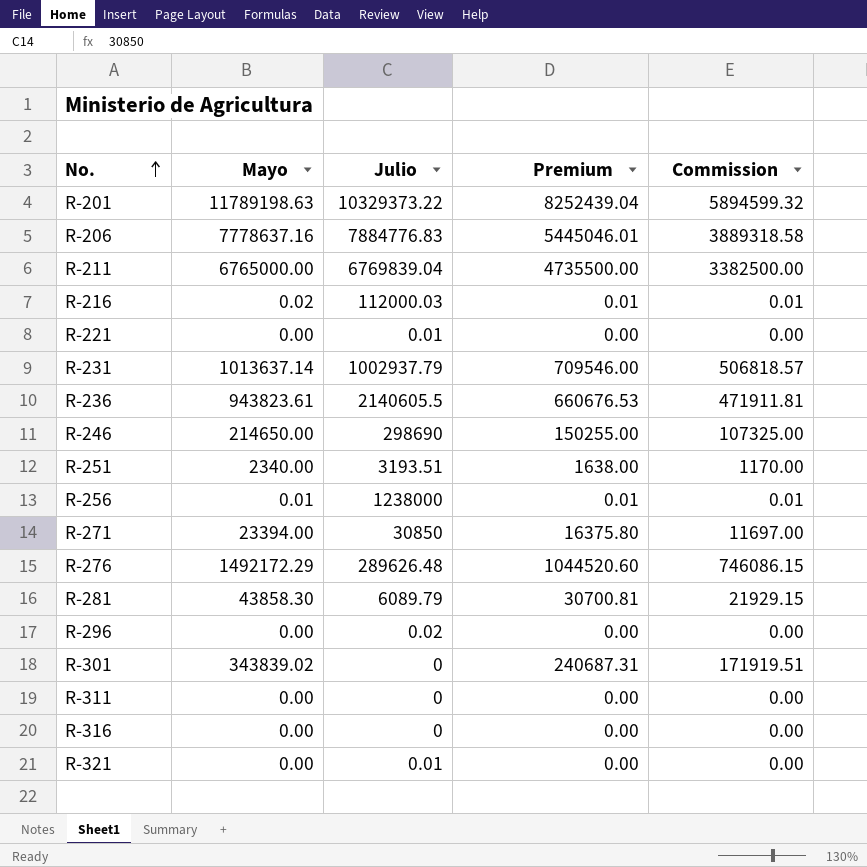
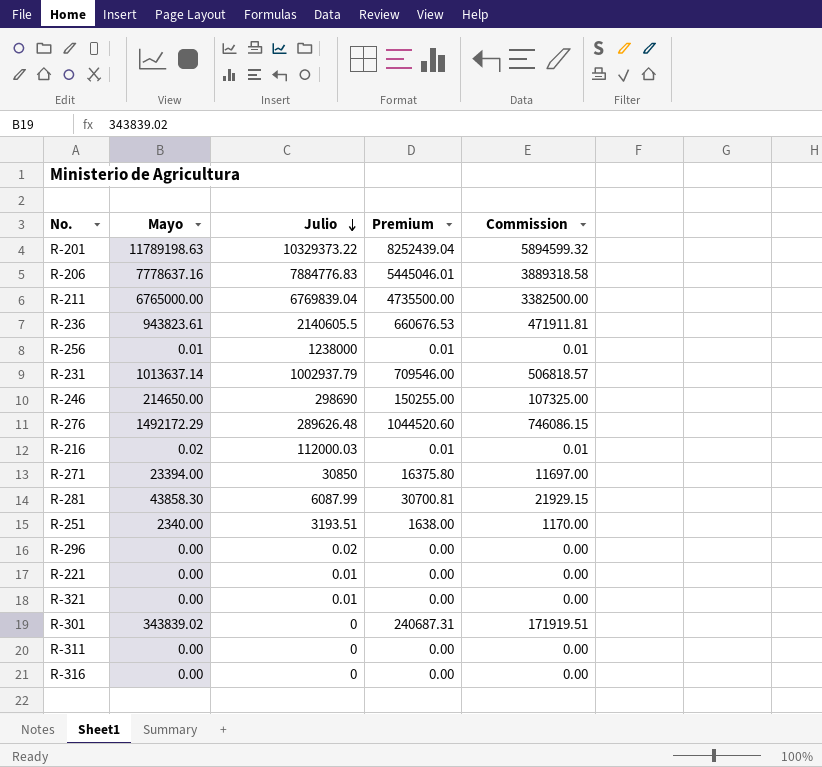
row order: No. ascending -> Julio descending
R-281 | Julio: 6089.79 -> 6087.99

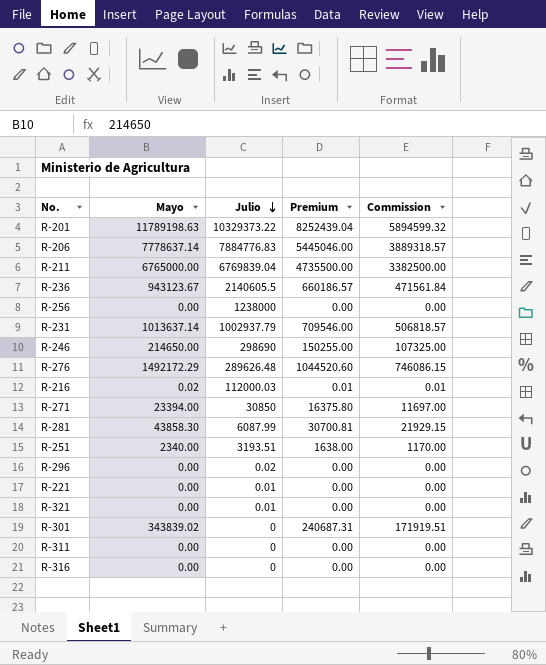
R-206 | Mayo: 7778637.16 -> 7778637.14
R-206 | Premium: 5445046.01 -> 5445046.00
R-206 | Commission: 3889318.58 -> 3889318.57
R-236 | Mayo: 943823.61 -> 943123.67
R-236 | Premium: 660676.53 -> 660186.57
R-236 | Commission: 471911.81 -> 471561.84
R-256 | Mayo: 0.01 -> 0.00
R-256 | Premium: 0.01 -> 0.00
R-256 | Commission: 0.01 -> 0.00

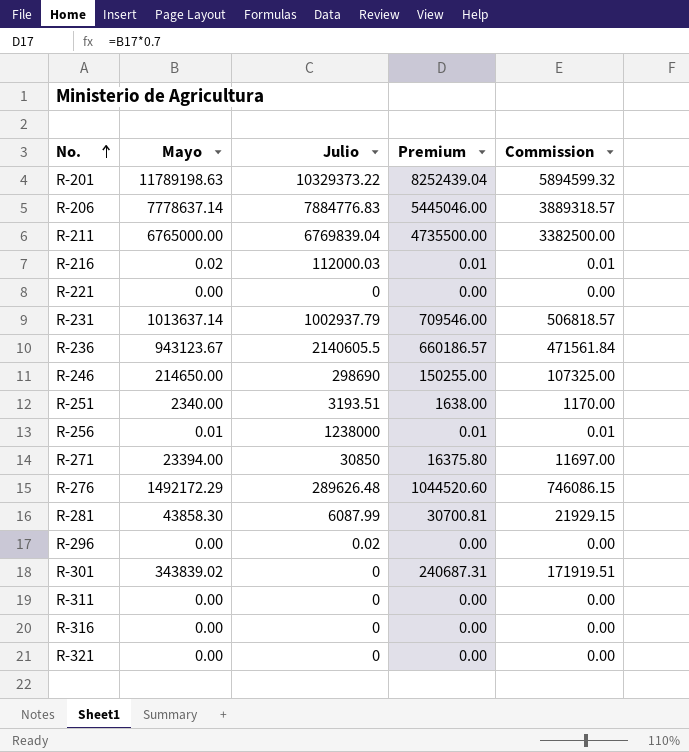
row order: Julio descending -> No. ascending
R-221 | Julio: 0.01 -> 0
R-256 | Mayo: 0.00 -> 0.01
R-256 | Premium: 0.00 -> 0.01
R-256 | Commission: 0.00 -> 0.01
R-321 | Julio: 0.01 -> 0

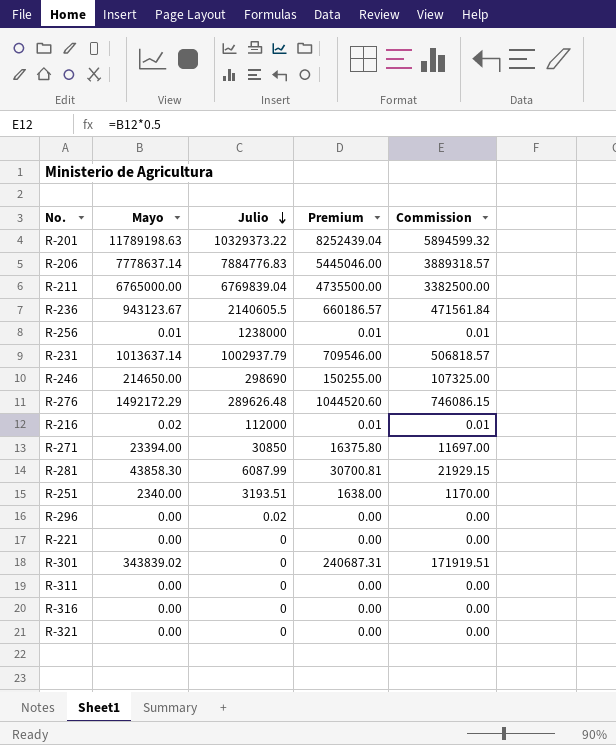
row order: No. ascending -> Julio descending
R-216 | Julio: 112000.03 -> 112000

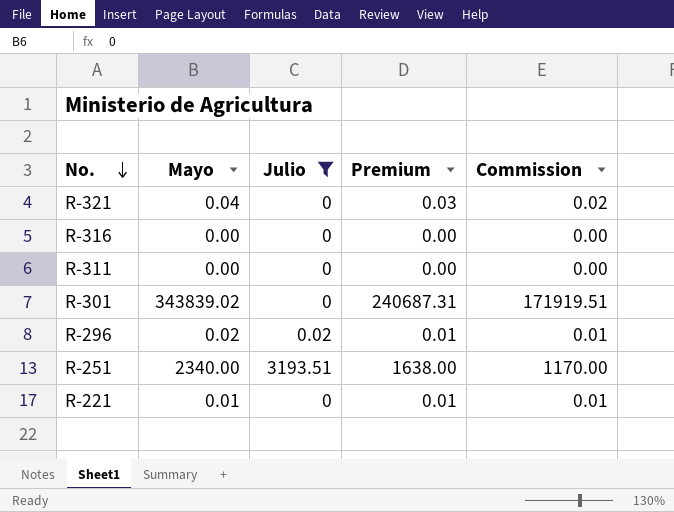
filter: none -> Julio <= 3193.51
row order: Julio descending -> No. descending
R-321 | Mayo: 0.00 -> 0.04
R-321 | Premium: 0.00 -> 0.03
R-321 | Commission: 0.00 -> 0.02
R-296 | Mayo: 0.00 -> 0.02
R-296 | Premium: 0.00 -> 0.01
R-296 | Commission: 0.00 -> 0.01
R-221 | Mayo: 0.00 -> 0.01
R-221 | Premium: 0.00 -> 0.01
R-221 | Commission: 0.00 -> 0.01

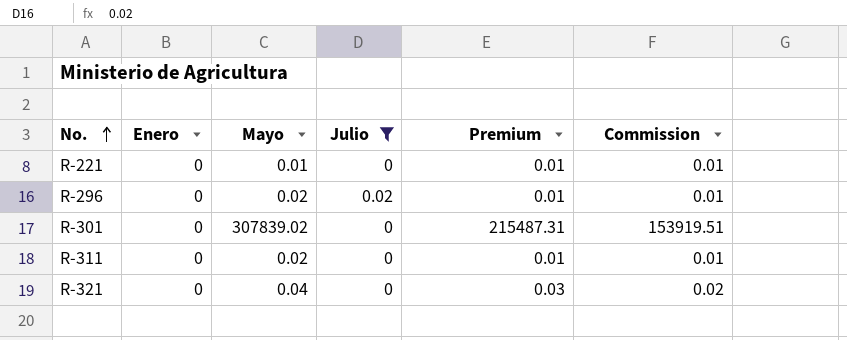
row order: No. descending -> No. ascending
column Enero | position: none -> 2
row R-316: 0.00 | 0 | 0.00 | 0.00 -> none
row R-251: 2340.00 | 3193.51 | 1638.00 | 1170.00 -> none
R-301 | Mayo: 343839.02 -> 307839.02
R-301 | Premium: 240687.31 -> 215487.31
R-301 | Commission: 171919.51 -> 153919.51
R-311 | Mayo: 0.00 -> 0.02
R-311 | Premium: 0.00 -> 0.01
R-311 | Commission: 0.00 -> 0.01

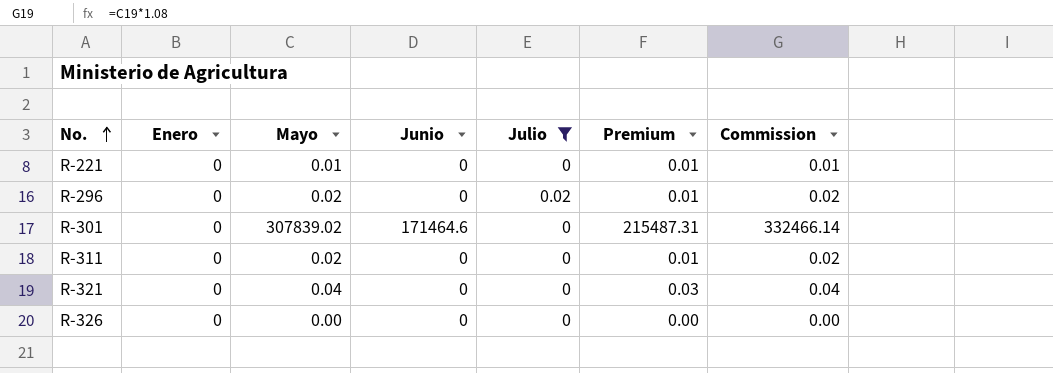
column Junio | position: none -> 4
column Commission | formula: [Mayo] * 0.5 -> [Mayo] * 1.08
row R-326: none -> 0 | 0.00 | 0 | 0 | 0.00 | 0.00

